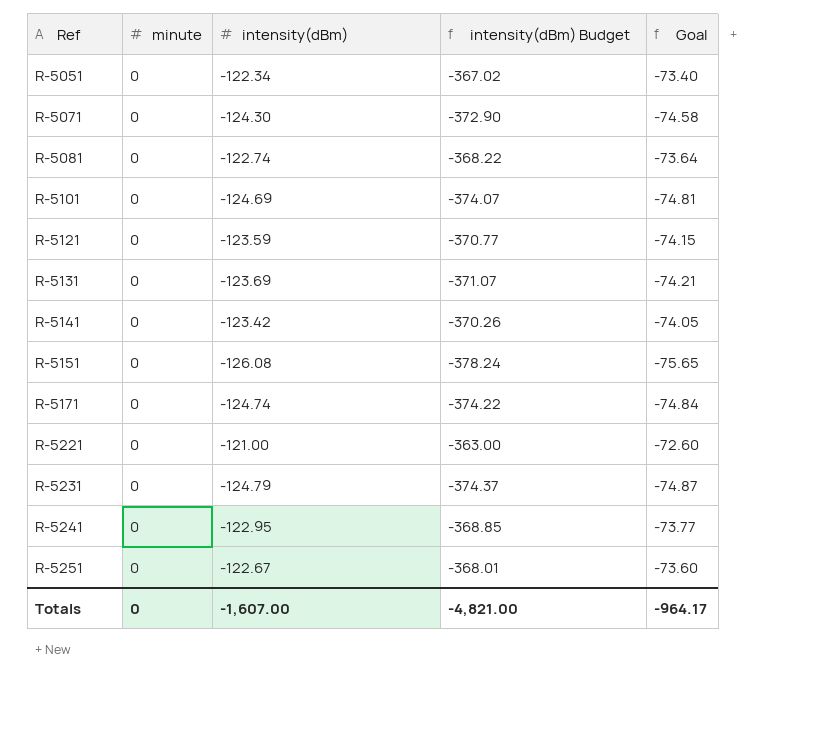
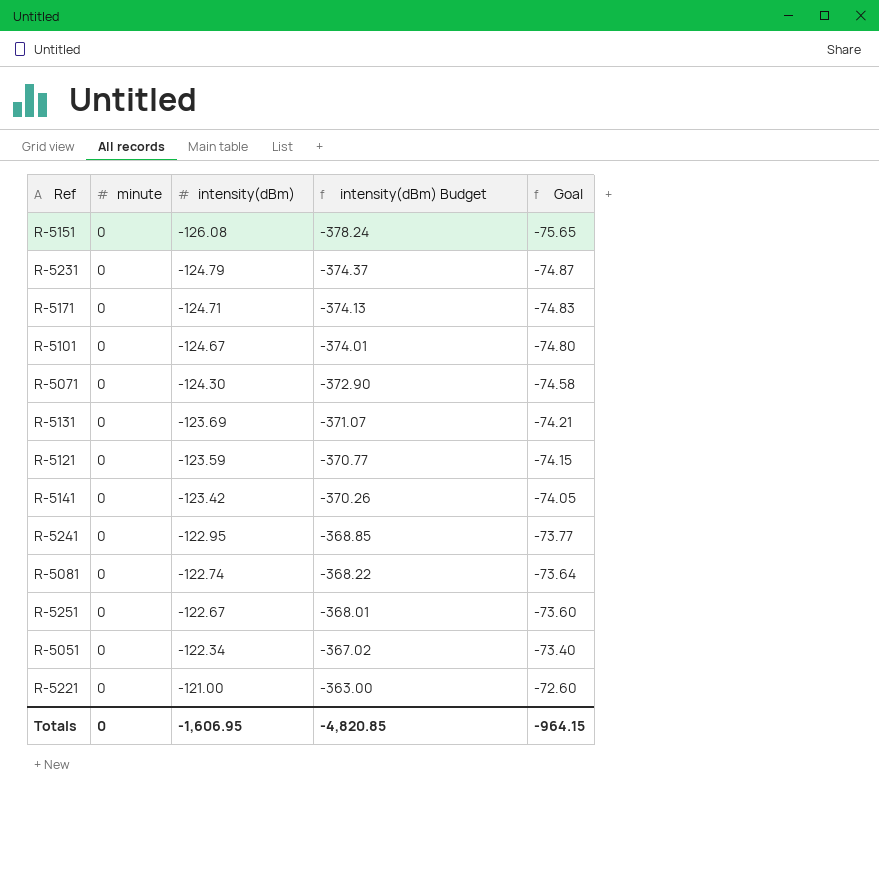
row order: Ref ascending -> intensity(dBm) ascending
R-5171 | intensity(dBm): -124.74 -> -124.71
R-5171 | intensity(dBm) Budget: -374.22 -> -374.13
R-5171 | Goal: -74.84 -> -74.83
R-5101 | intensity(dBm): -124.69 -> -124.67
R-5101 | intensity(dBm) Budget: -374.07 -> -374.01
R-5101 | Goal: -74.81 -> -74.80
Totals | intensity(dBm): -1,607.00 -> -1,606.95
Totals | intensity(dBm) Budget: -4,821.00 -> -4,820.85
Totals | Goal: -964.17 -> -964.15

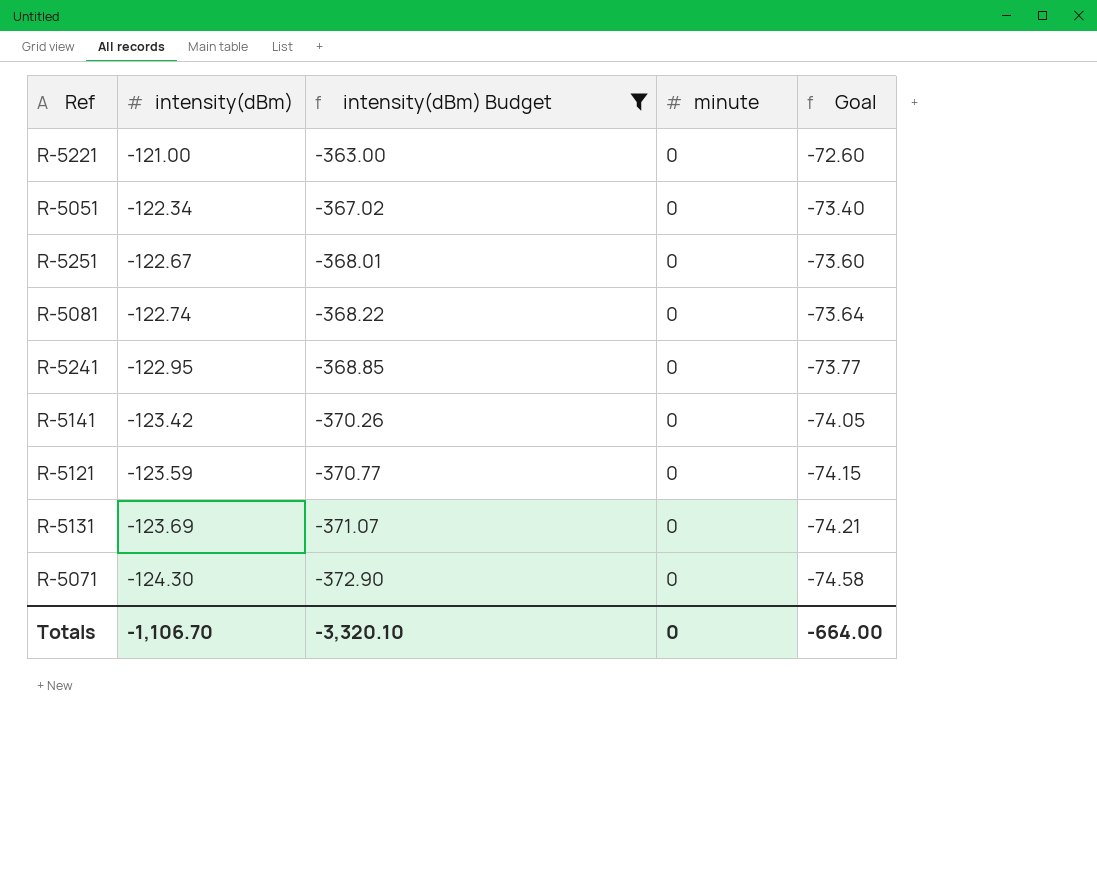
filter: none -> intensity(dBm) Budget >= -372.90
row order: intensity(dBm) ascending -> intensity(dBm) descending
column minute | position: 2 -> 4
Totals | intensity(dBm): -1,606.95 -> -1,106.70
Totals | intensity(dBm) Budget: -4,820.85 -> -3,320.10
Totals | Goal: -964.15 -> -664.00

